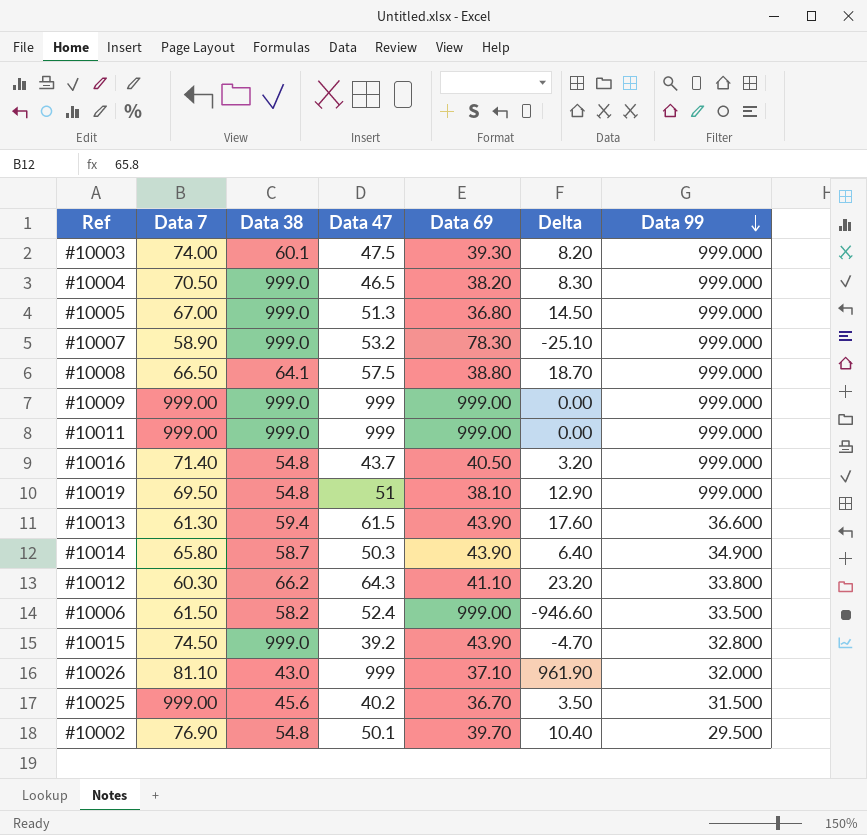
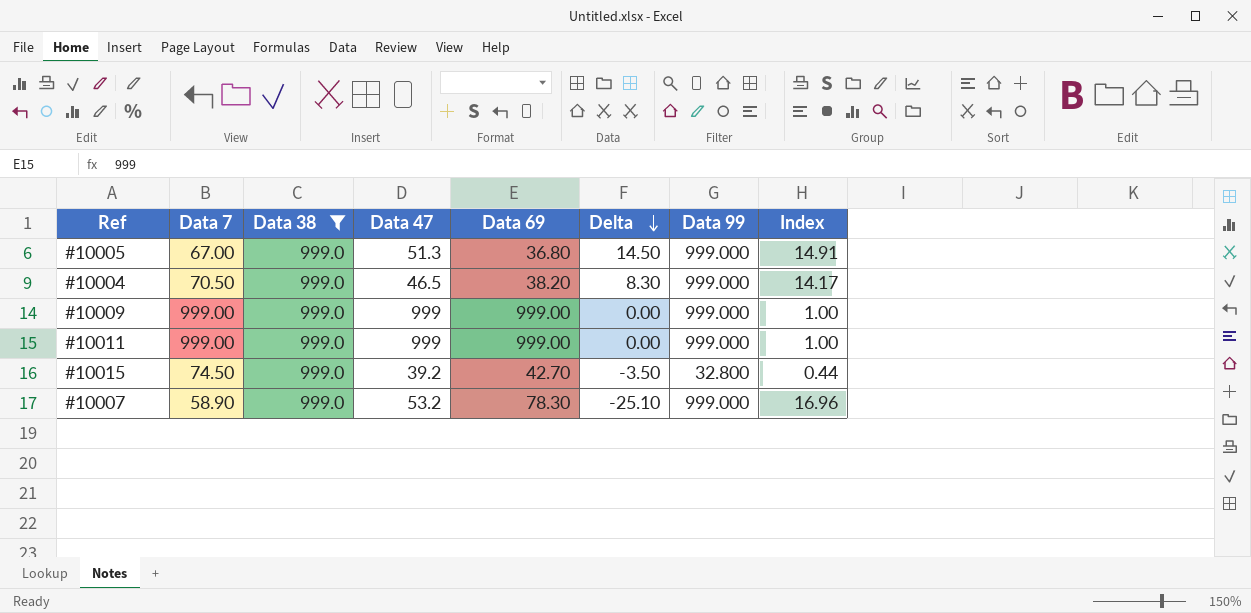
filter: none -> Data 38 = 999.0
row order: Data 99 descending -> Delta descending
column Index | formula: none -> [Data 99] / [Data 7]
#10015 | Data 69: 43.90 -> 42.70
#10015 | Delta: -4.70 -> -3.50

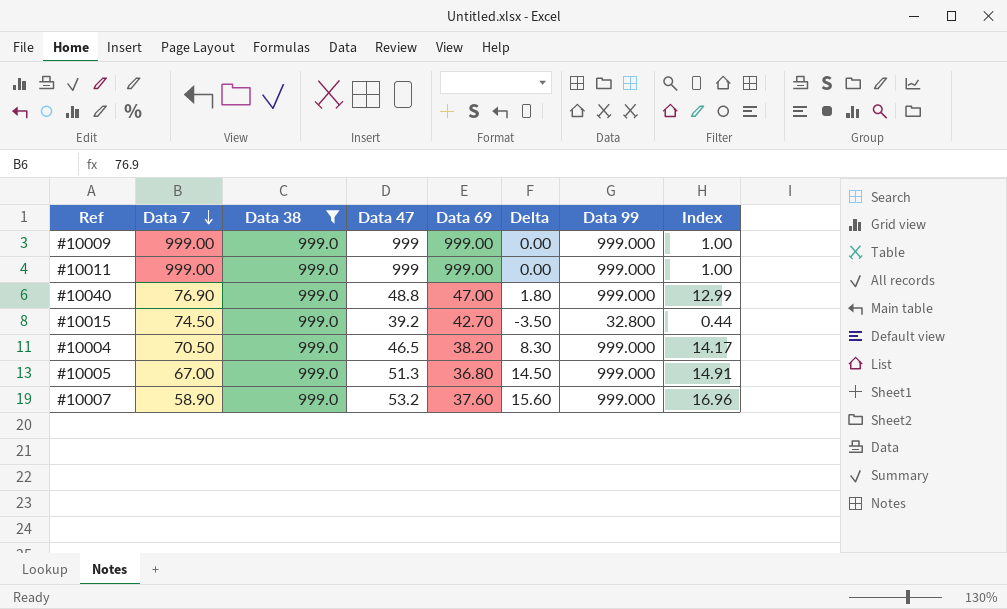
row order: Delta descending -> Data 7 descending
row #10040: none -> 76.90 | 999.0 | 48.8 | 47.00 | 1.80 | 999.000 | 12.99
#10007 | Data 69: 78.30 -> 37.60
#10007 | Delta: -25.10 -> 15.60

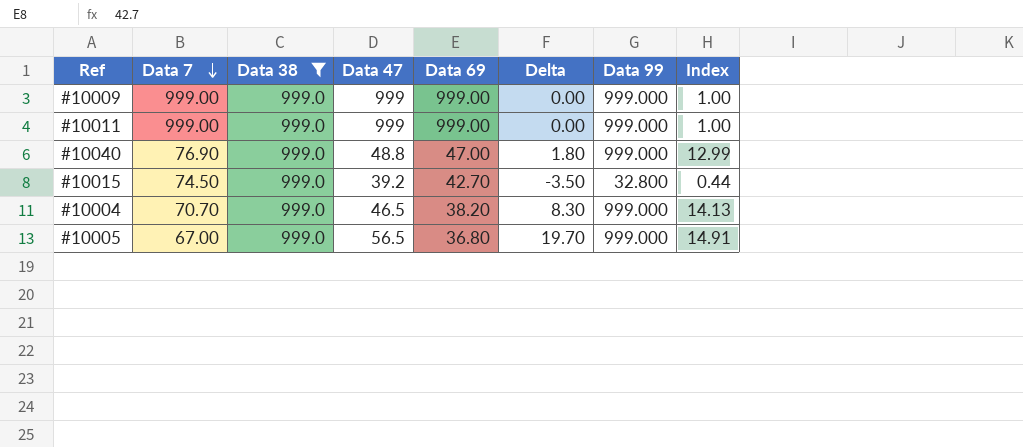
row #10007: 58.90 | 999.0 | 53.2 | 37.60 | 15.60 | 999.000 | 16.96 -> none
#10004 | Data 7: 70.50 -> 70.70
#10004 | Index: 14.17 -> 14.13
#10005 | Data 47: 51.3 -> 56.5
#10005 | Delta: 14.50 -> 19.70

